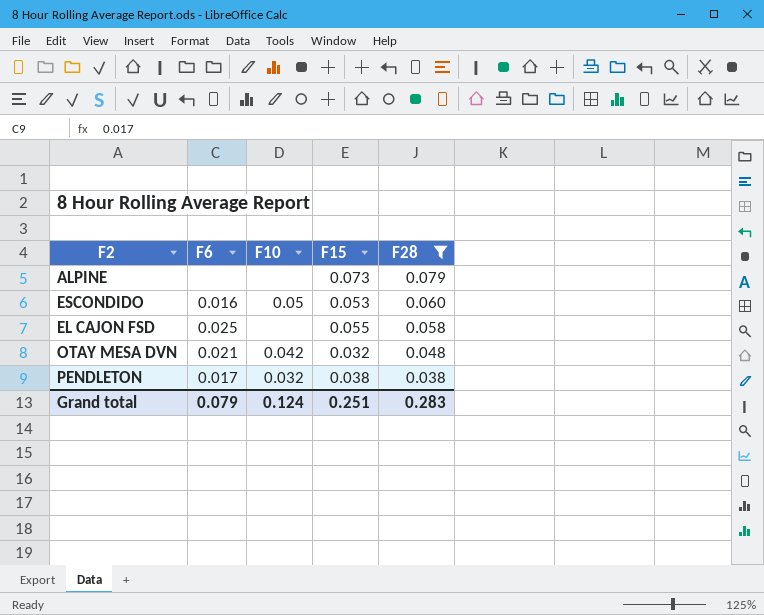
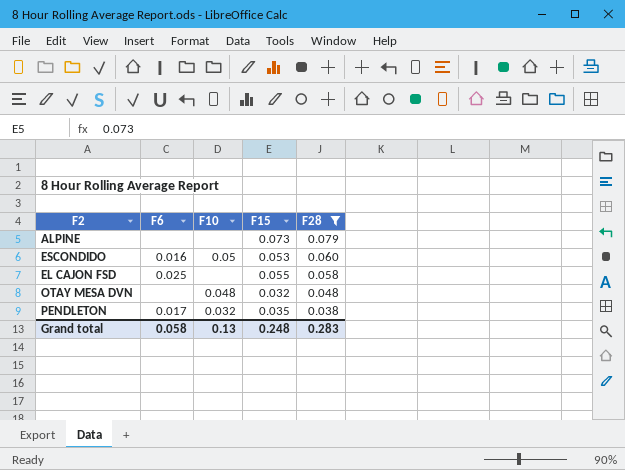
OTAY MESA DVN | F6: 0.021 -> none
OTAY MESA DVN | F10: 0.042 -> 0.048
PENDLETON | F15: 0.038 -> 0.035
Grand total | F6: 0.079 -> 0.058
Grand total | F10: 0.124 -> 0.13
Grand total | F15: 0.251 -> 0.248

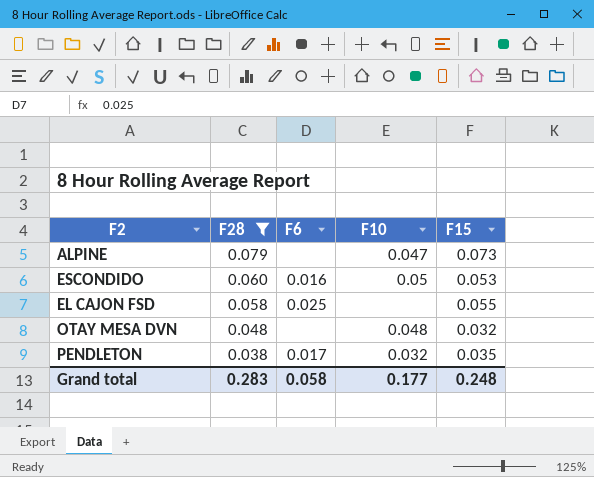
column F28 | position: 5 -> 2
ALPINE | F10: none -> 0.047
Grand total | F10: 0.13 -> 0.177

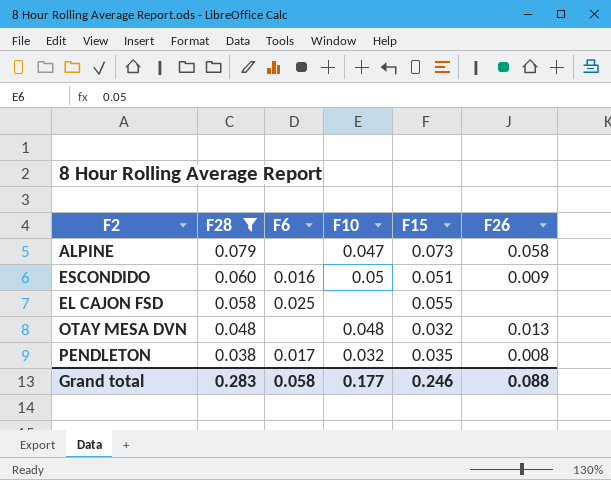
column F26 | position: none -> 6
ESCONDIDO | F15: 0.053 -> 0.051
Grand total | F15: 0.248 -> 0.246

